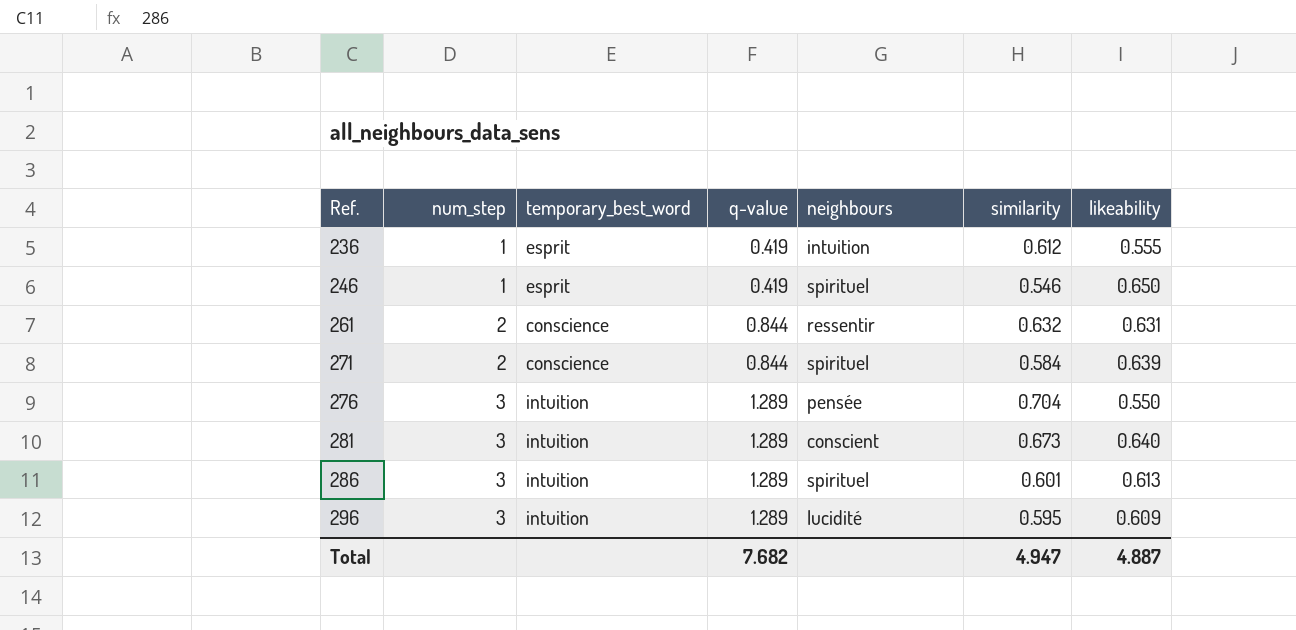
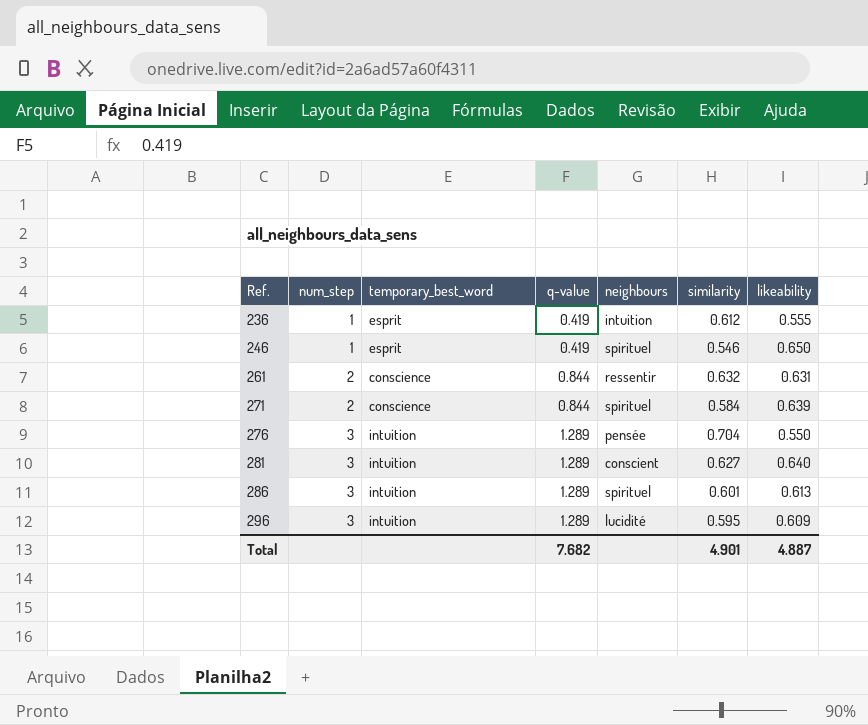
281 | similarity: 0.673 -> 0.627
Total | similarity: 4.947 -> 4.901

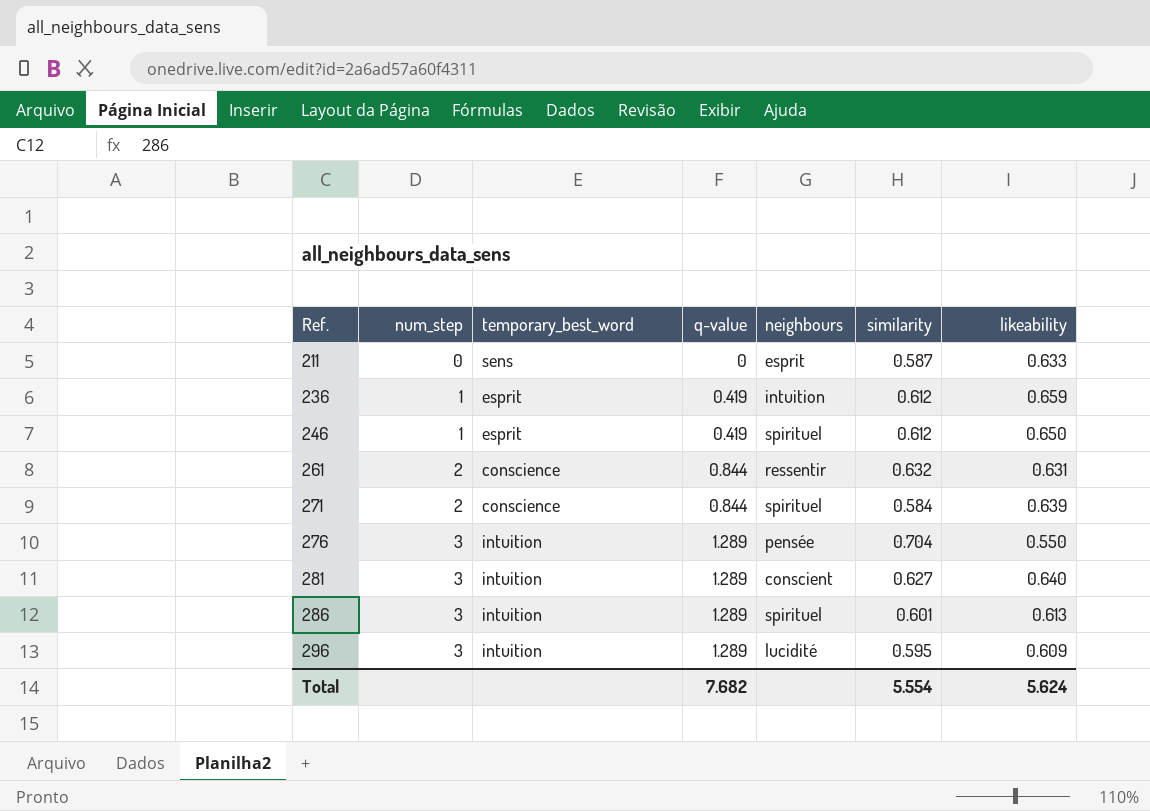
row 211: none -> 0 | sens | 0 | esprit | 0.587 | 0.633
236 | likeability: 0.555 -> 0.659
246 | similarity: 0.546 -> 0.612
Total | similarity: 4.901 -> 5.554
Total | likeability: 4.887 -> 5.624

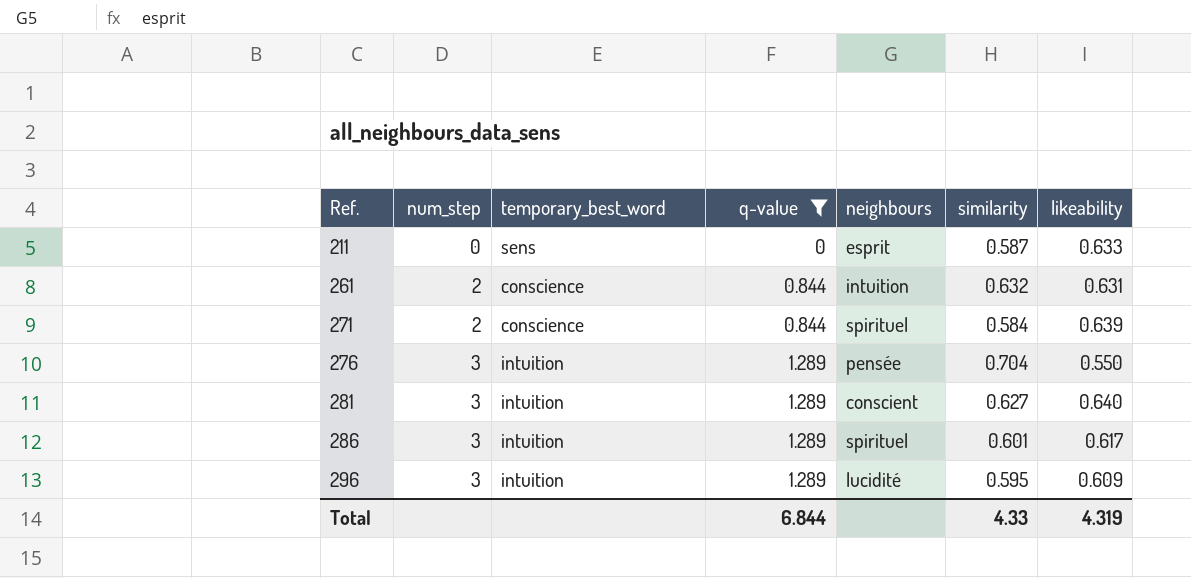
filter: none -> q-value != 0.419
261 | neighbours: ressentir -> intuition
286 | likeability: 0.613 -> 0.617
Total | q-value: 7.682 -> 6.844
Total | similarity: 5.554 -> 4.33
Total | likeability: 5.624 -> 4.319

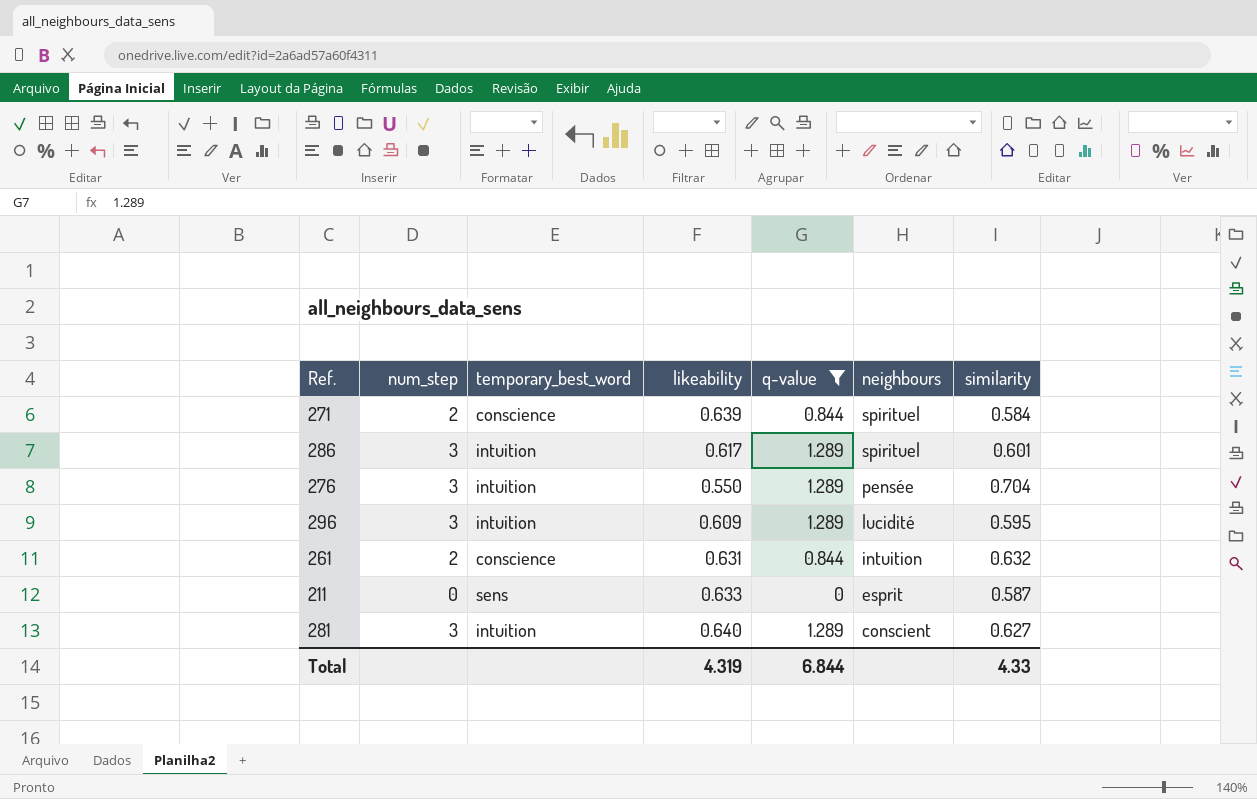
row order: Ref. ascending -> neighbours descending
column likeability | position: 7 -> 4

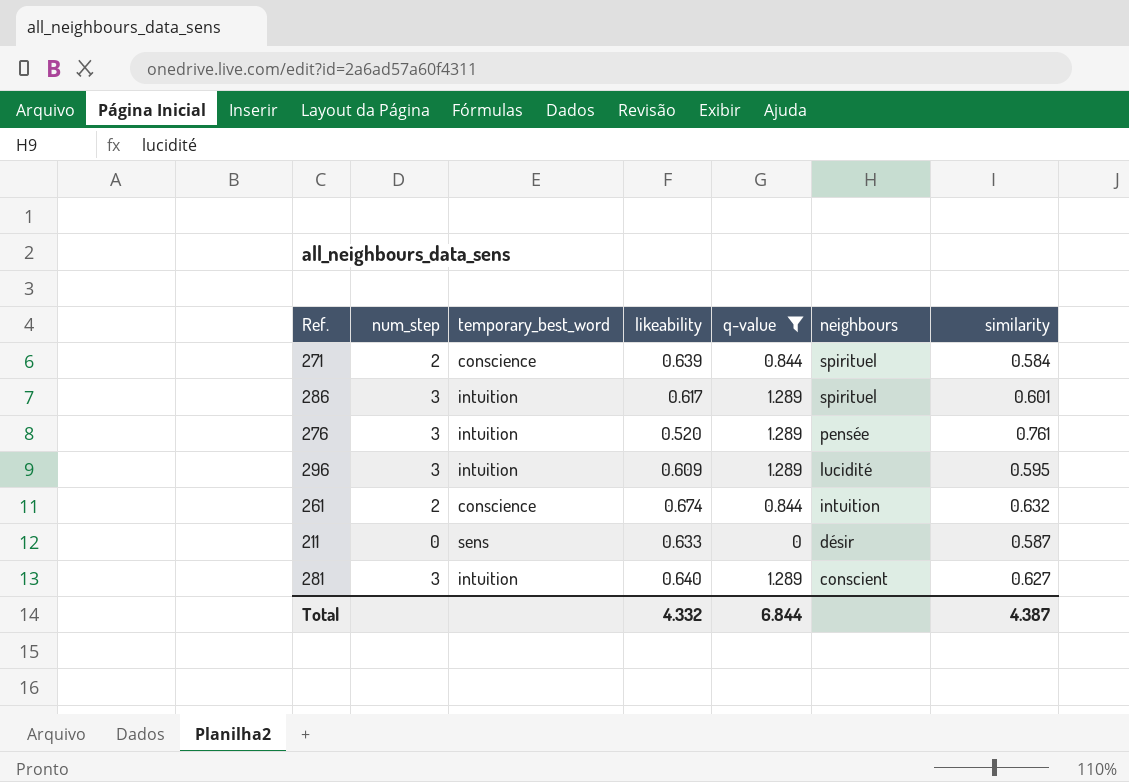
276 | likeability: 0.550 -> 0.520
276 | similarity: 0.704 -> 0.761
261 | likeability: 0.631 -> 0.674
211 | neighbours: esprit -> désir
Total | likeability: 4.319 -> 4.332
Total | similarity: 4.33 -> 4.387

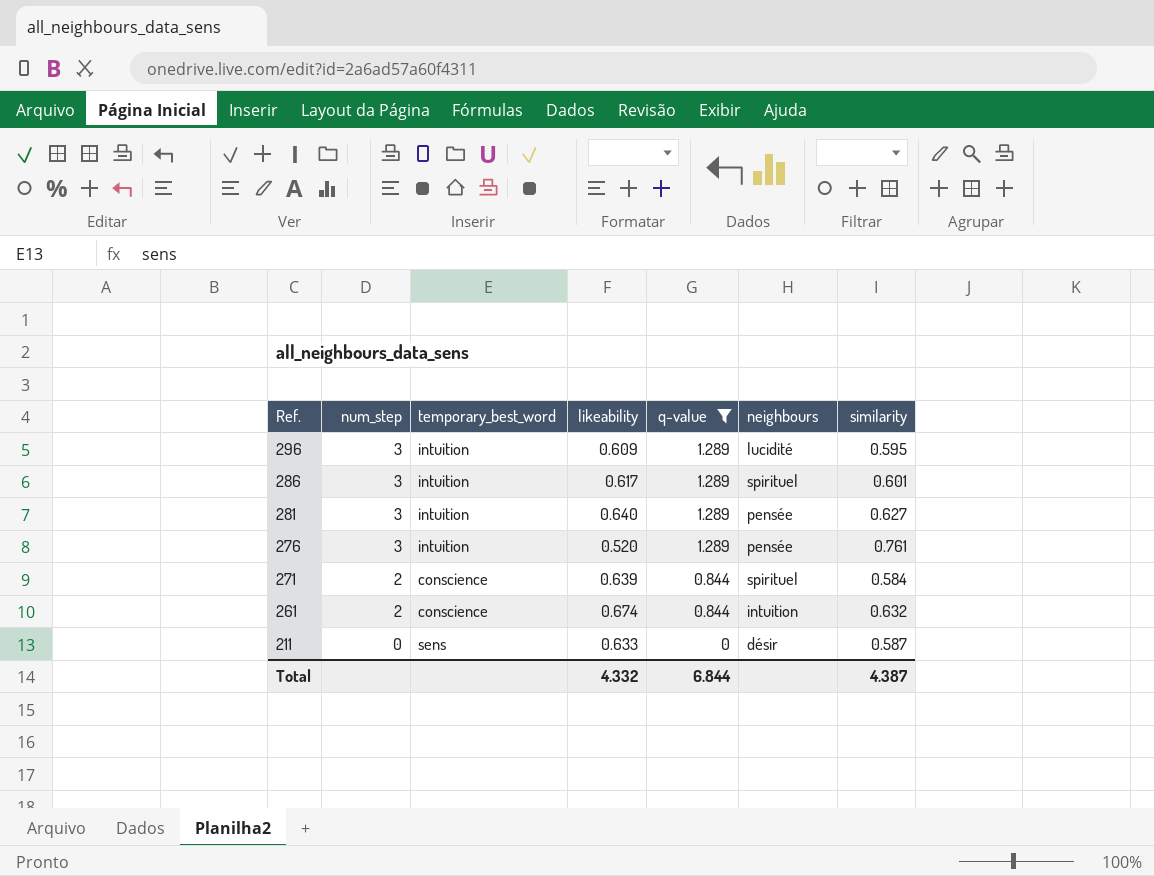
row order: neighbours descending -> Ref. descending
281 | neighbours: conscient -> pensée

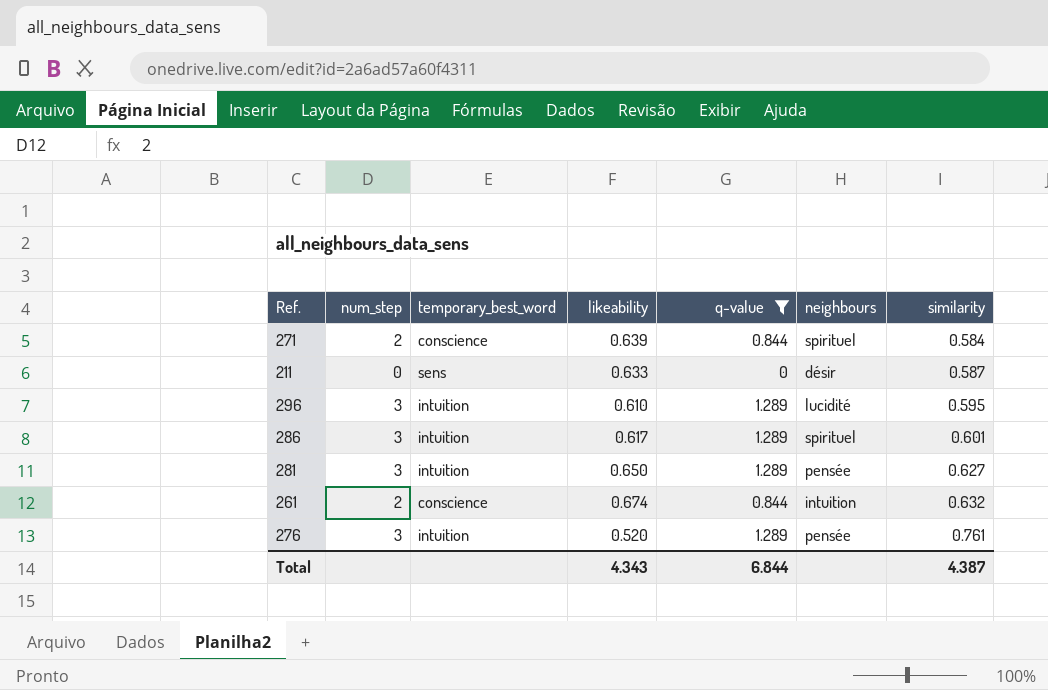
row order: Ref. descending -> similarity ascending
296 | likeability: 0.609 -> 0.610
281 | likeability: 0.640 -> 0.650
Total | likeability: 4.332 -> 4.343

